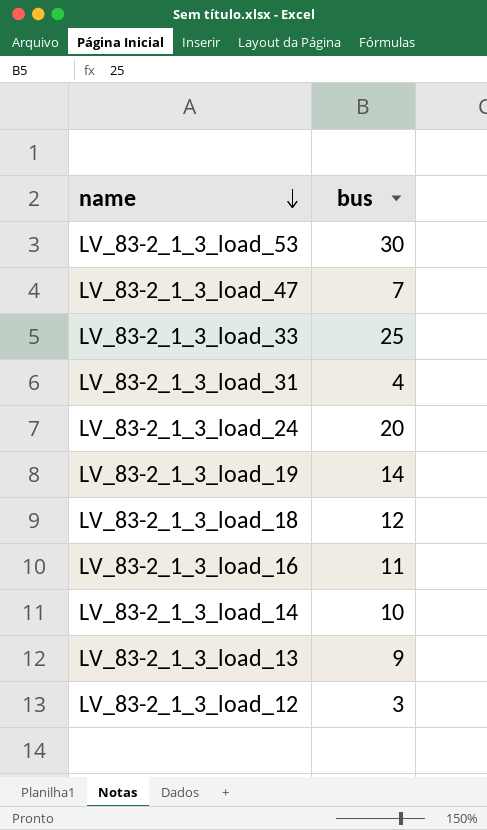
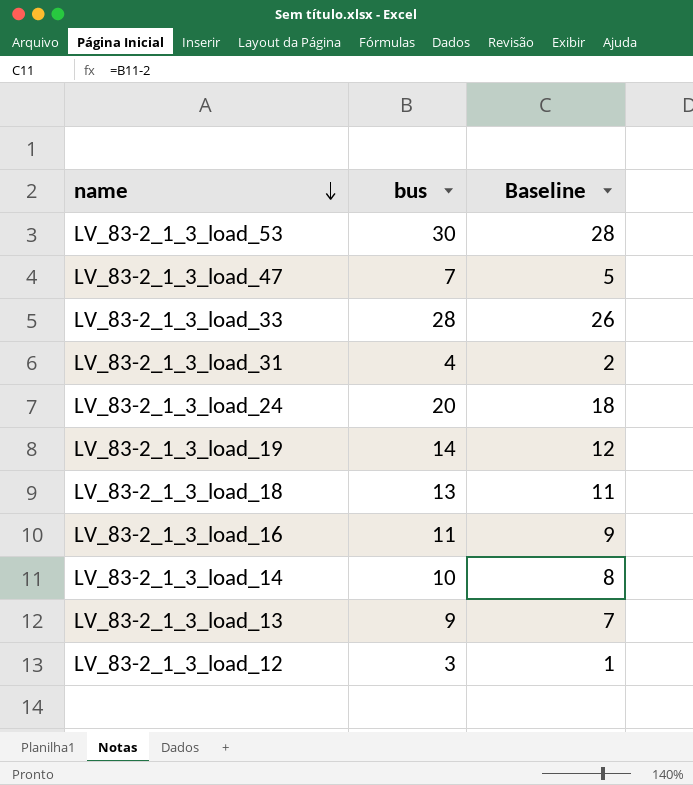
column Baseline | formula: none -> [bus] - 2
LV_83-2_1_3_load_33 | bus: 25 -> 28
LV_83-2_1_3_load_18 | bus: 12 -> 13

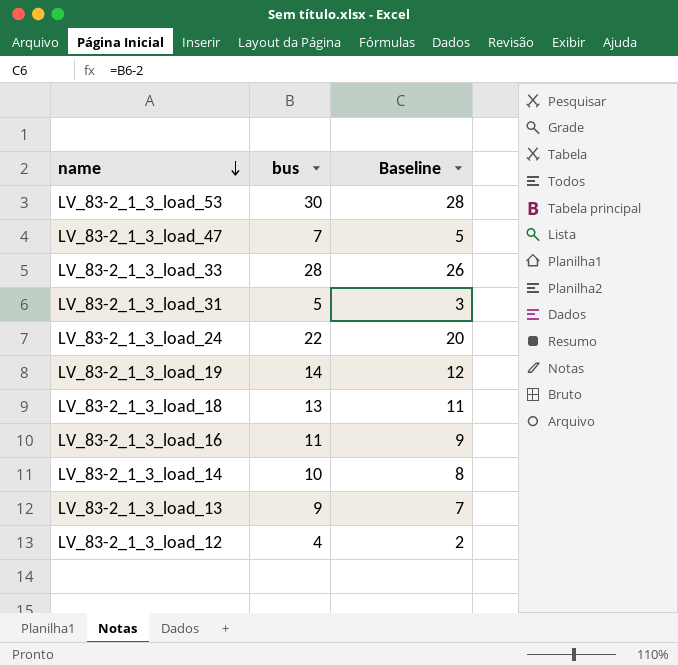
LV_83-2_1_3_load_31 | bus: 4 -> 5
LV_83-2_1_3_load_31 | Baseline: 2 -> 3
LV_83-2_1_3_load_24 | bus: 20 -> 22
LV_83-2_1_3_load_24 | Baseline: 18 -> 20
LV_83-2_1_3_load_12 | bus: 3 -> 4
LV_83-2_1_3_load_12 | Baseline: 1 -> 2

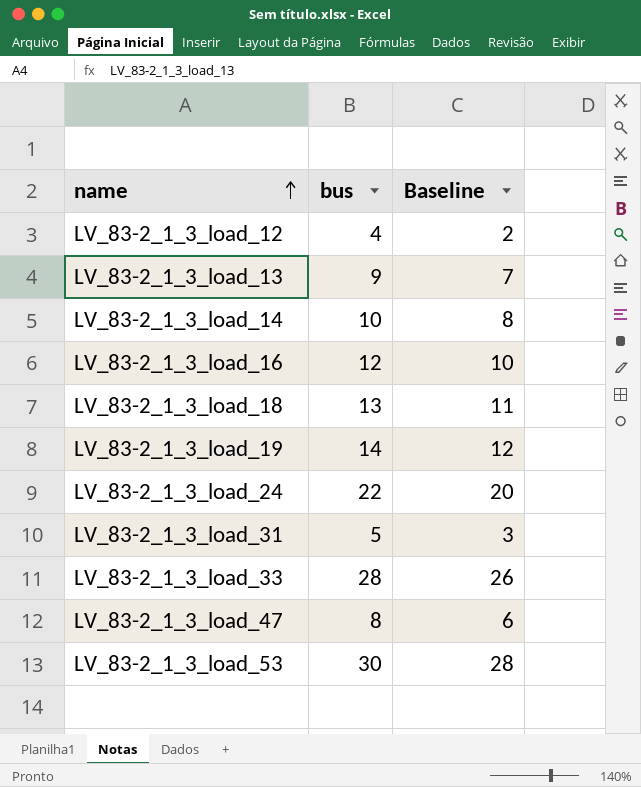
row order: name descending -> name ascending
LV_83-2_1_3_load_16 | bus: 11 -> 12
LV_83-2_1_3_load_16 | Baseline: 9 -> 10
LV_83-2_1_3_load_47 | bus: 7 -> 8
LV_83-2_1_3_load_47 | Baseline: 5 -> 6

